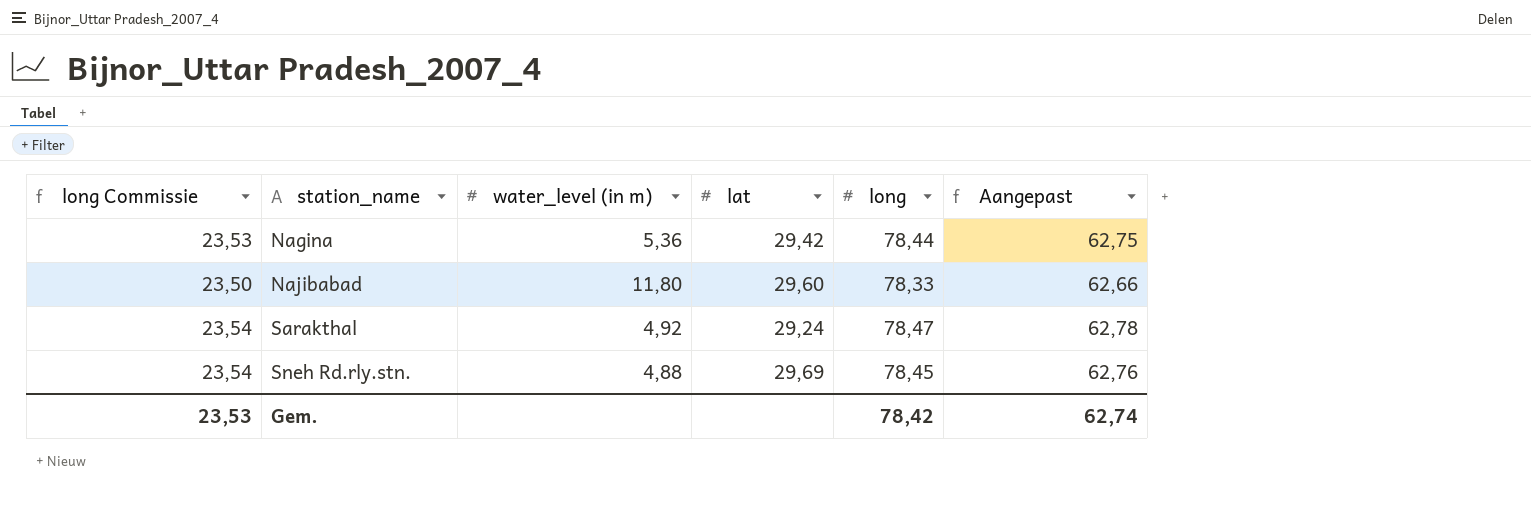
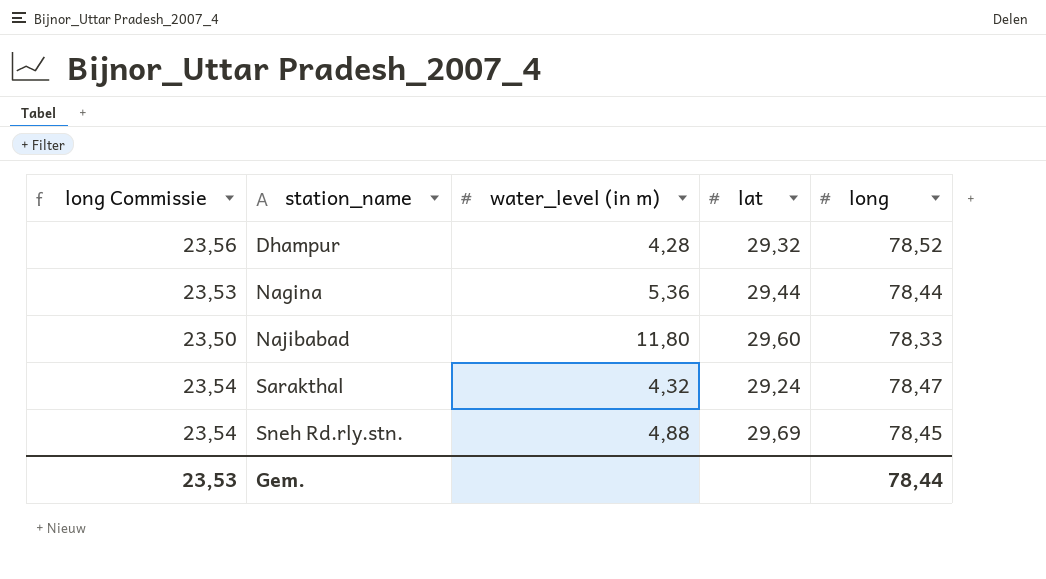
column Aangepast | formula: [long] * 0,8 -> none
row Dhampur: none -> 23,56 | 4,28 | 29,32 | 78,52
Nagina | lat: 29,42 -> 29,44
Sarakthal | water_level (in m): 4,92 -> 4,32
Gem. | long: 78,42 -> 78,44

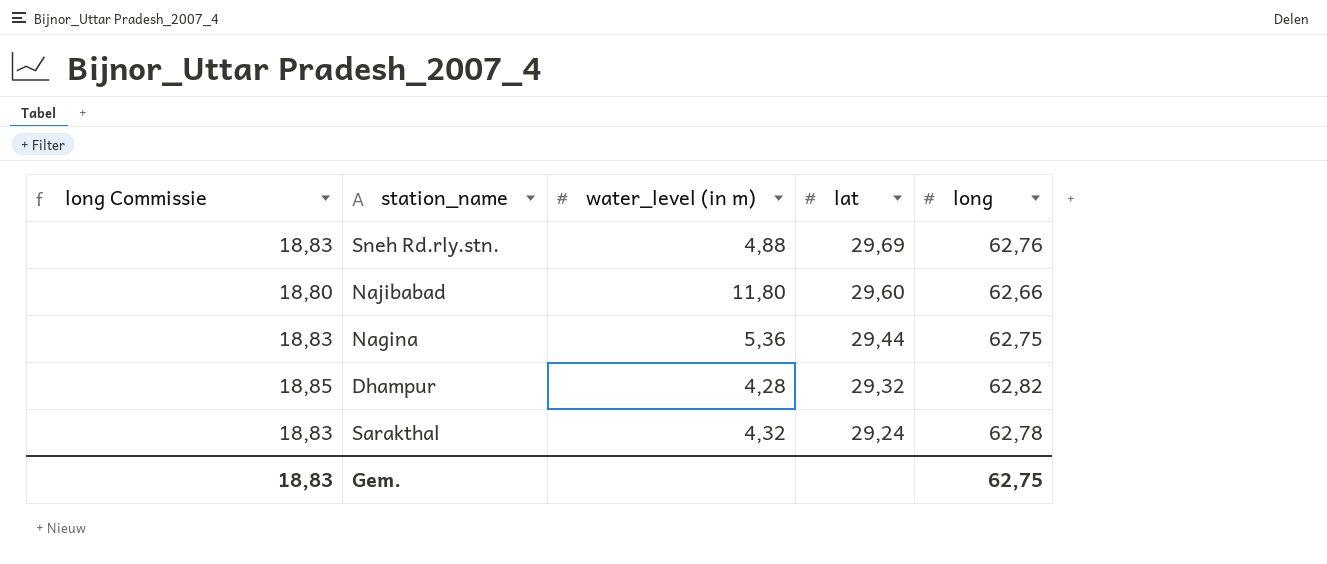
row order: station_name ascending -> lat descending
Sneh Rd.rly.stn. | long Commissie: 23,54 -> 18,83
Sneh Rd.rly.stn. | long: 78,45 -> 62,76
Najibabad | long Commissie: 23,50 -> 18,80
Najibabad | long: 78,33 -> 62,66
Nagina | long Commissie: 23,53 -> 18,83
Nagina | long: 78,44 -> 62,75
Dhampur | long Commissie: 23,56 -> 18,85
Dhampur | long: 78,52 -> 62,82
Sarakthal | long Commissie: 23,54 -> 18,83
Sarakthal | long: 78,47 -> 62,78
Gem. | long Commissie: 23,53 -> 18,83
Gem. | long: 78,44 -> 62,75

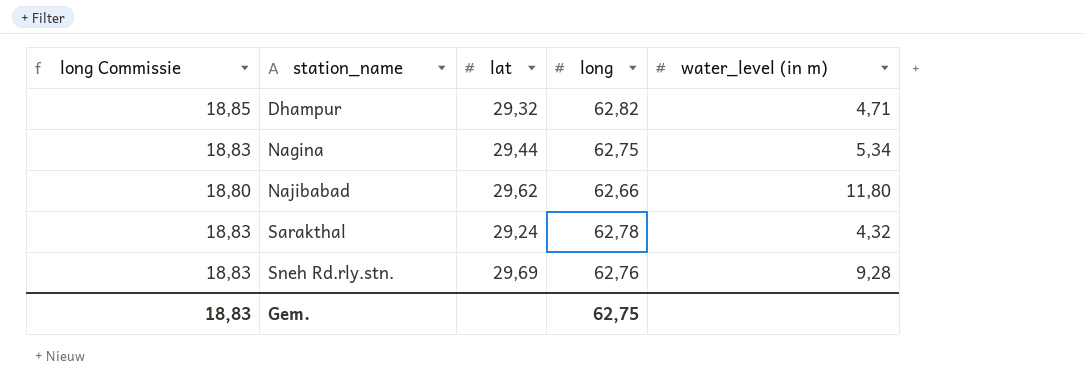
row order: lat descending -> station_name ascending
column water_level (in m) | position: 3 -> 5
Dhampur | water_level (in m): 4,28 -> 4,71
Nagina | water_level (in m): 5,36 -> 5,34
Najibabad | lat: 29,60 -> 29,62
Sneh Rd.rly.stn. | water_level (in m): 4,88 -> 9,28

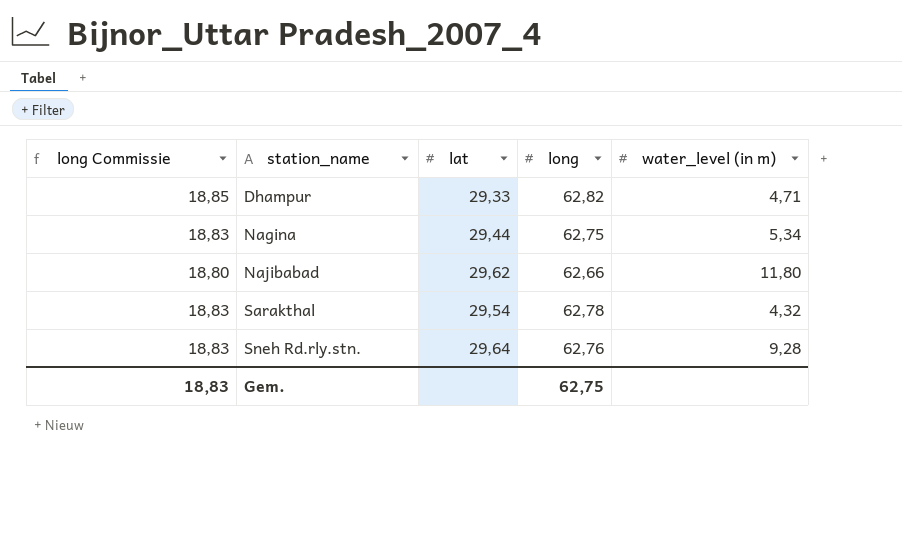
Dhampur | lat: 29,32 -> 29,33
Sarakthal | lat: 29,24 -> 29,54
Sneh Rd.rly.stn. | lat: 29,69 -> 29,64

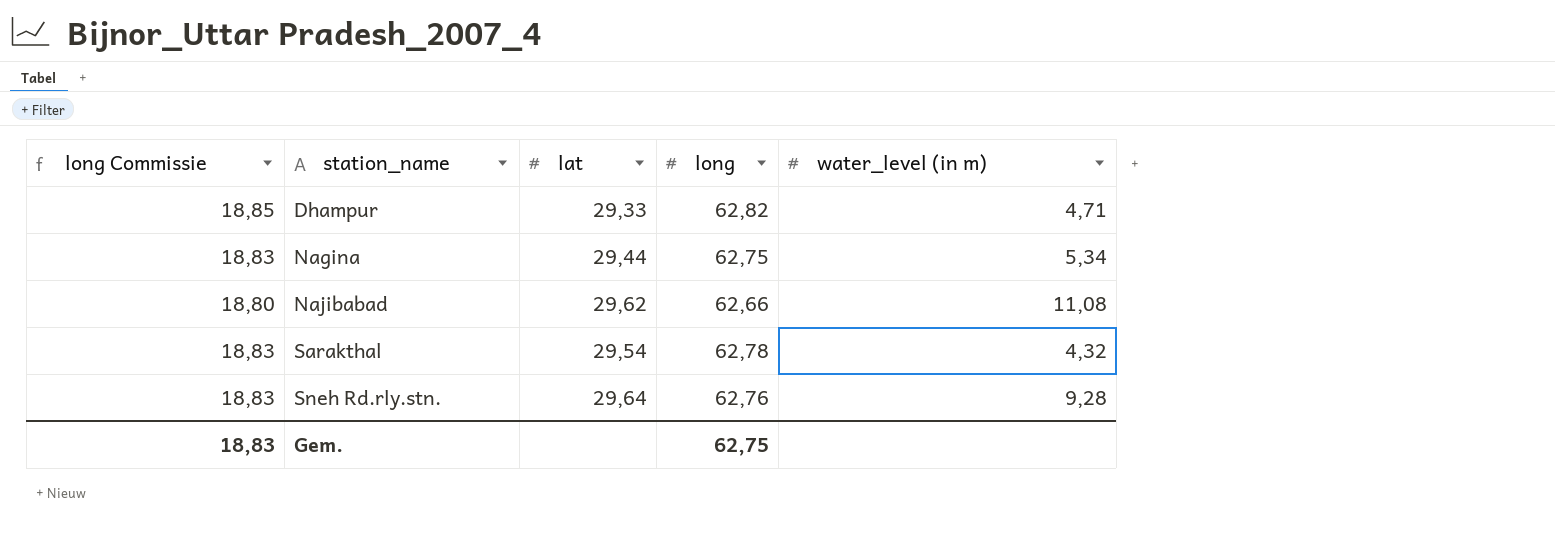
Najibabad | water_level (in m): 11,80 -> 11,08

